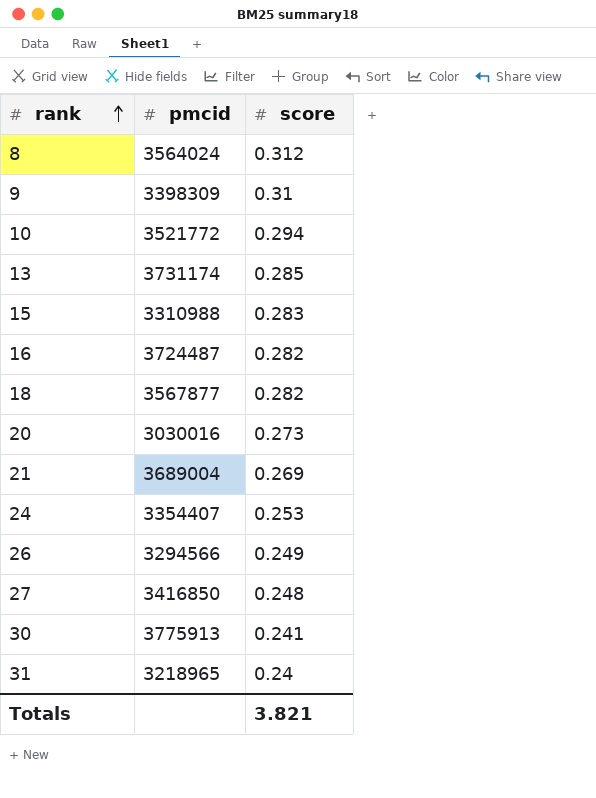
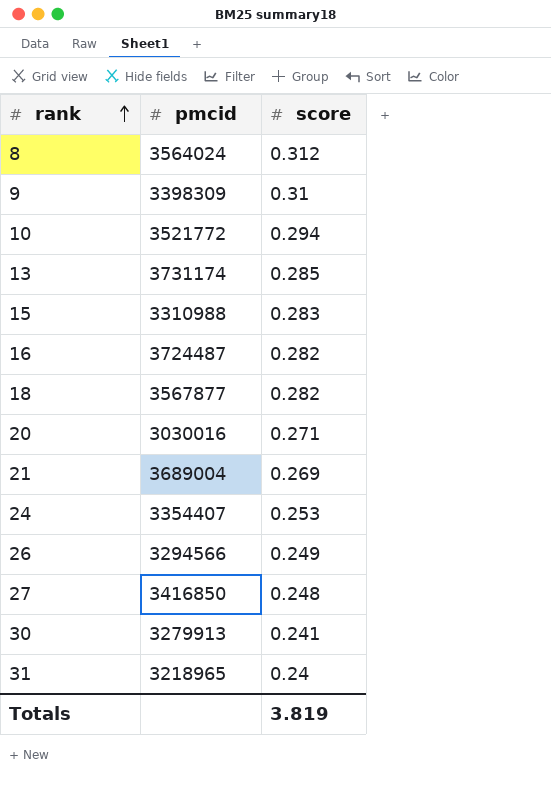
20 | score: 0.273 -> 0.271
30 | pmcid: 3775913 -> 3279913
Totals | score: 3.821 -> 3.819

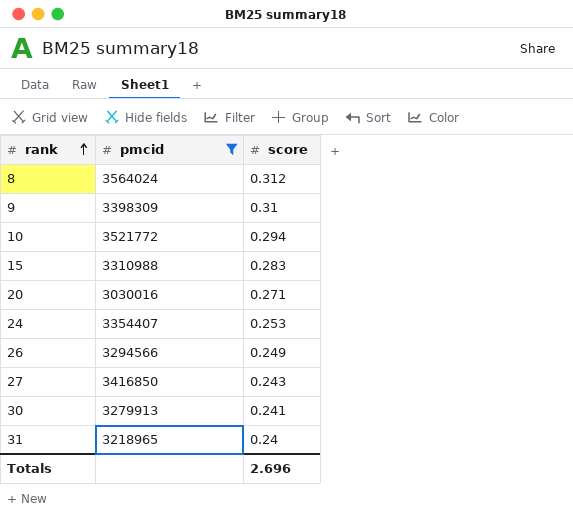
filter: none -> pmcid <= 3564024
27 | score: 0.248 -> 0.243
Totals | score: 3.819 -> 2.696

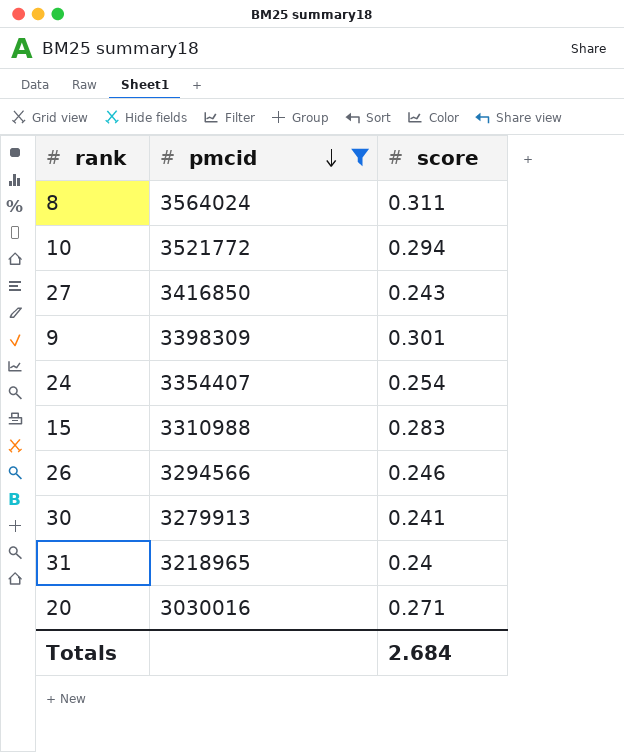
row order: rank ascending -> pmcid descending
8 | score: 0.312 -> 0.311
9 | score: 0.31 -> 0.301
24 | score: 0.253 -> 0.254
26 | score: 0.249 -> 0.246
Totals | score: 2.696 -> 2.684

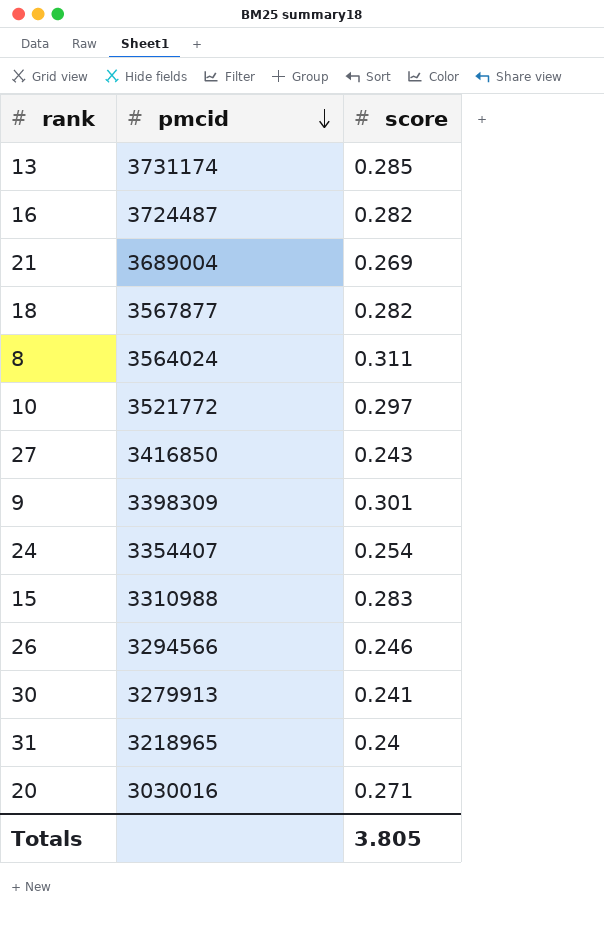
filter: pmcid <= 3564024 -> none
10 | score: 0.294 -> 0.297
Totals | score: 2.684 -> 3.805

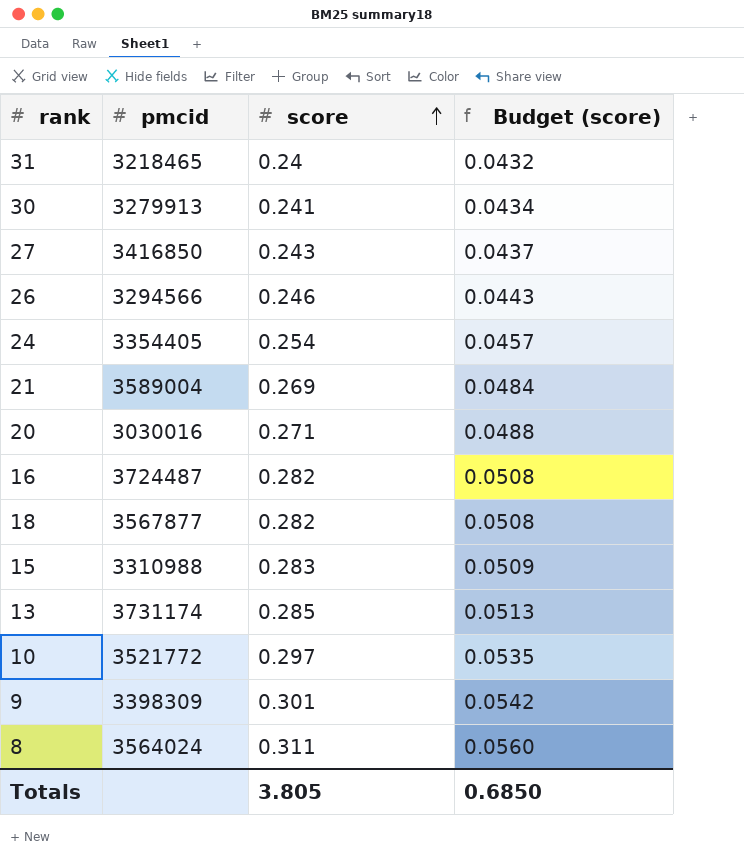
row order: pmcid descending -> score ascending
column Budget (score) | formula: none -> [score] * 0.18
31 | pmcid: 3218965 -> 3218465
24 | pmcid: 3354407 -> 3354405
21 | pmcid: 3689004 -> 3589004

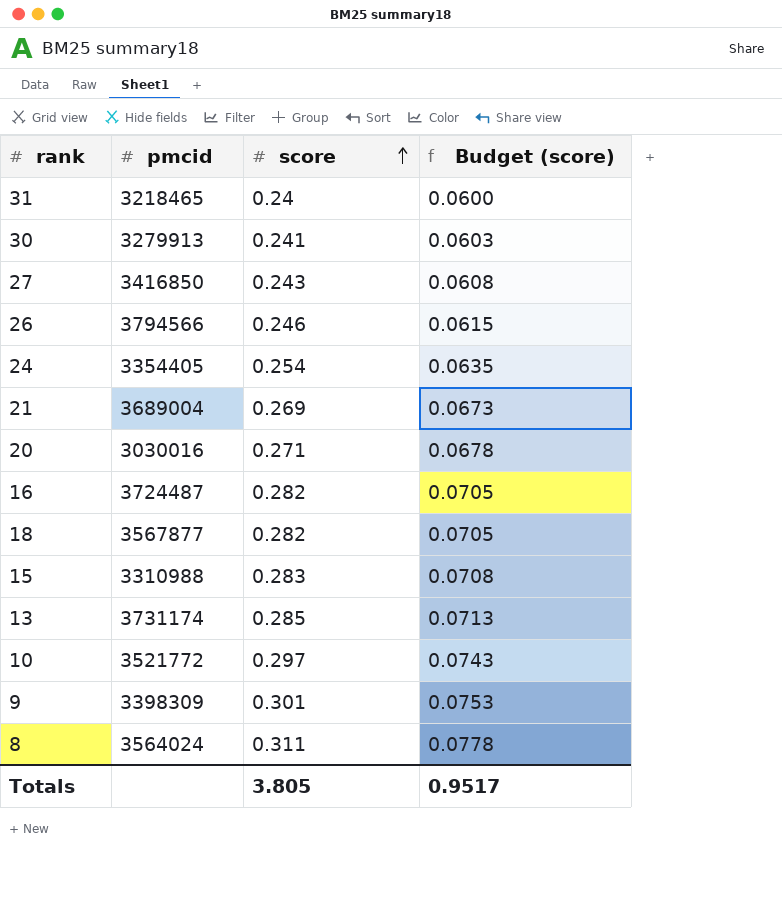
column Budget (score) | formula: [score] * 0.18 -> [score] * 0.25
26 | pmcid: 3294566 -> 3794566
21 | pmcid: 3589004 -> 3689004
Totals | Budget (score): 0.6850 -> 0.9517

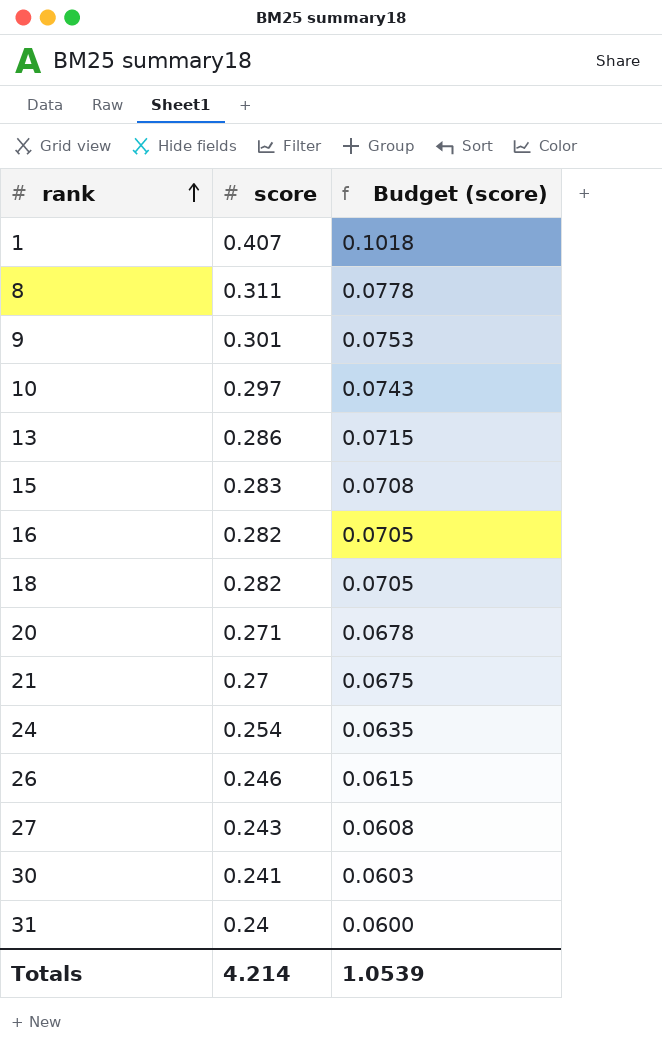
row order: score ascending -> rank ascending
column pmcid | position: 2 -> none
row 1: none -> 0.407 | 0.1018
13 | score: 0.285 -> 0.286
13 | Budget (score): 0.0713 -> 0.0715
21 | score: 0.269 -> 0.27
21 | Budget (score): 0.0673 -> 0.0675
Totals | score: 3.805 -> 4.214
Totals | Budget (score): 0.9517 -> 1.0539

